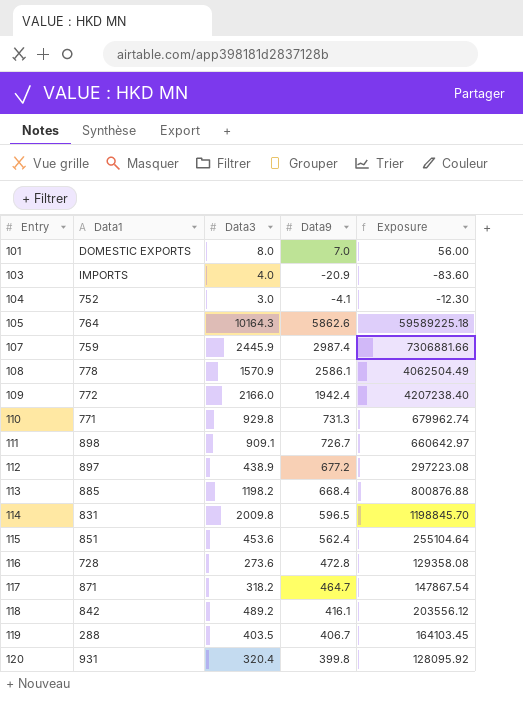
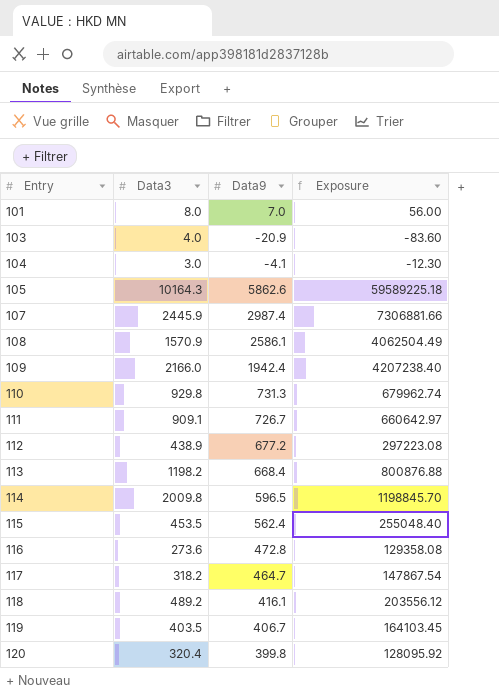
column Data1 | position: 2 -> none
115 | Data3: 453.6 -> 453.5
115 | Exposure: 255104.64 -> 255048.40

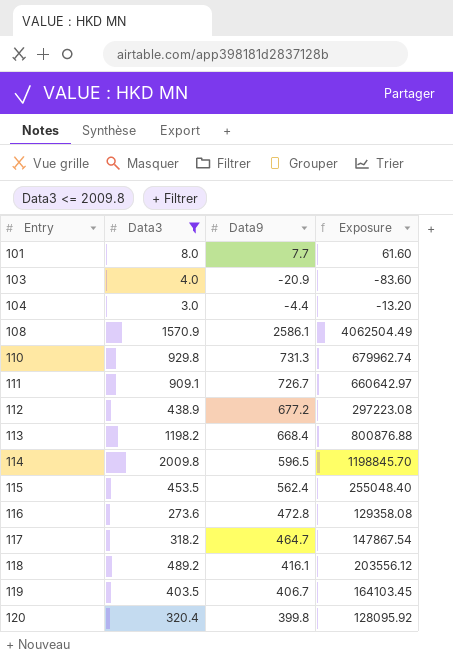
filter: none -> Data3 <= 2009.8
101 | Data9: 7.0 -> 7.7
101 | Exposure: 56.00 -> 61.60
104 | Data9: -4.1 -> -4.4
104 | Exposure: -12.30 -> -13.20

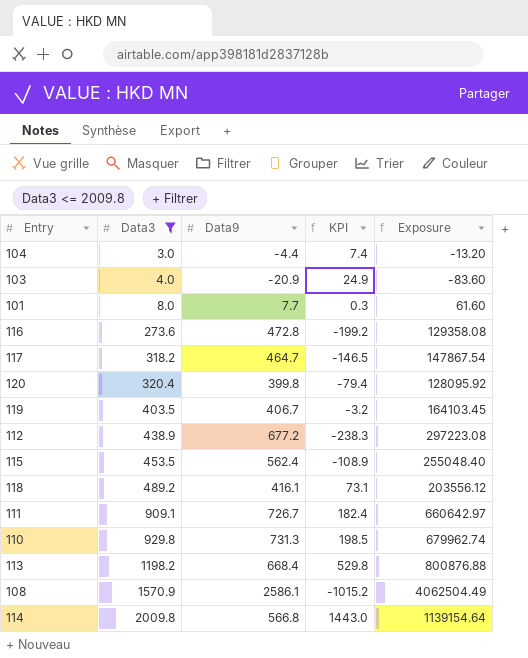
row order: Entry ascending -> Data3 ascending
column KPI | formula: none -> [Data3] - [Data9]
114 | Data9: 596.5 -> 566.8
114 | Exposure: 1198845.70 -> 1139154.64

